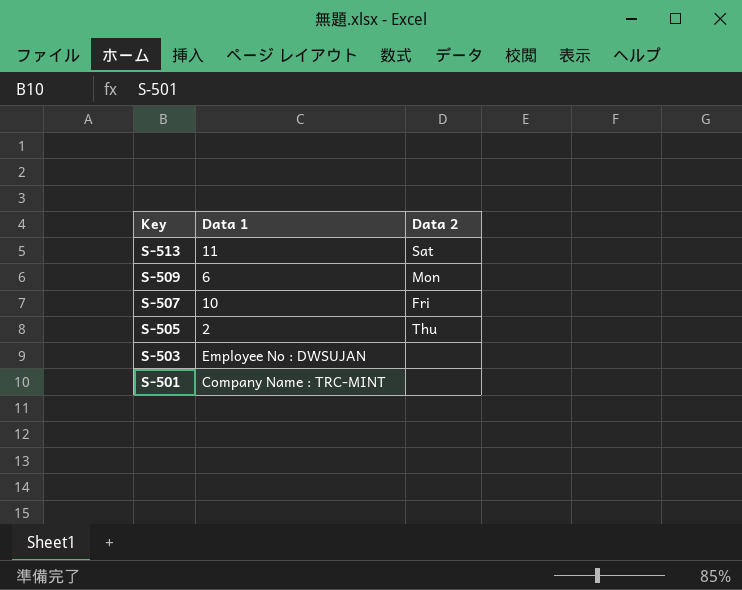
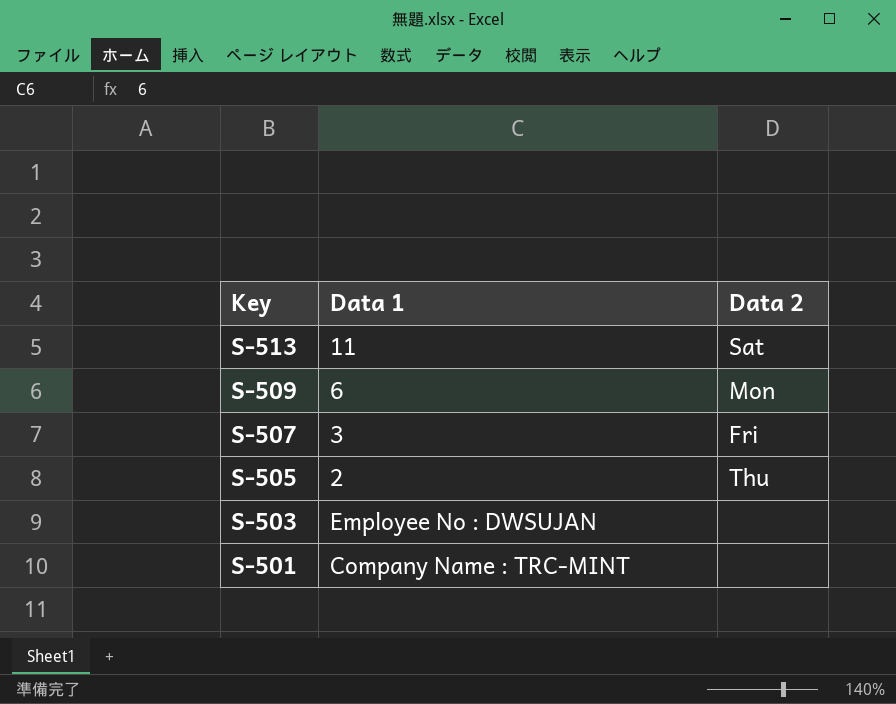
S-507 | Data 1: 10 -> 3

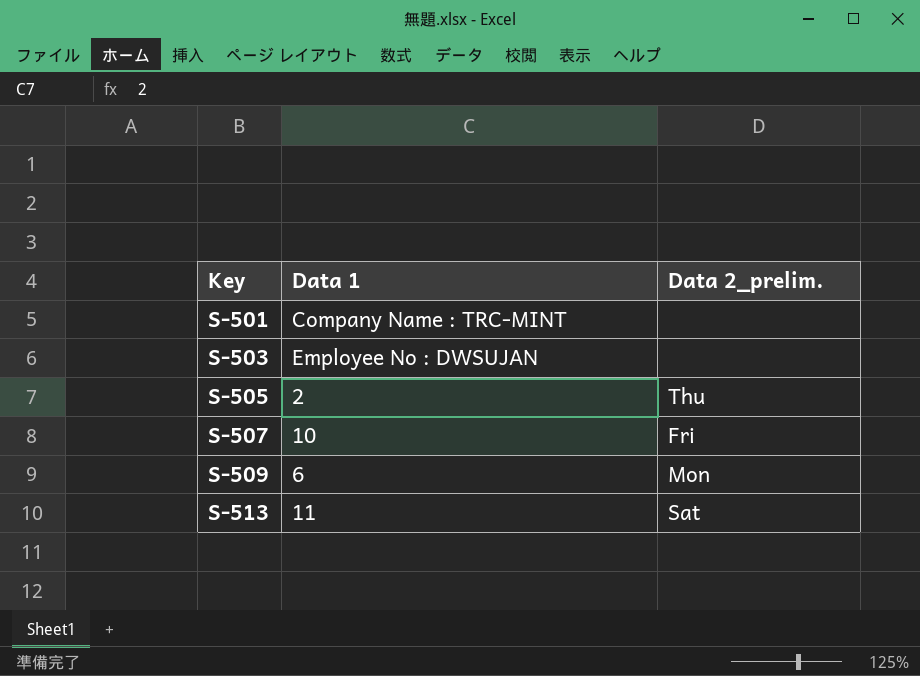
row order: Key descending -> Key ascending
column name: Data 2 -> Data 2_prelim.
S-507 | Data 1: 3 -> 10

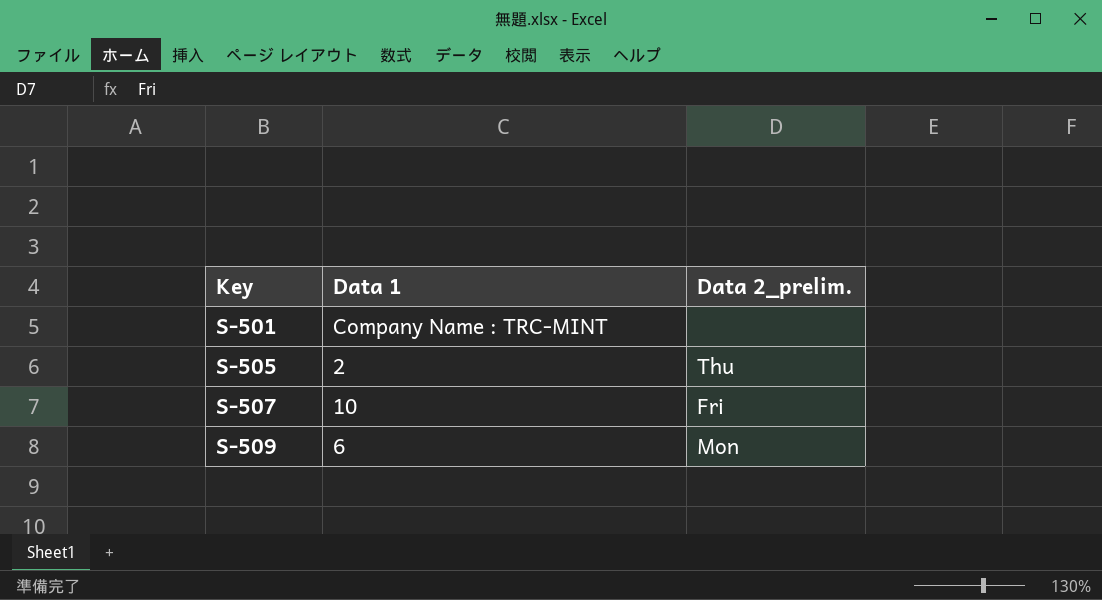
row S-503: Employee No : DWSUJAN | none -> none
row S-513: 11 | Sat -> none

